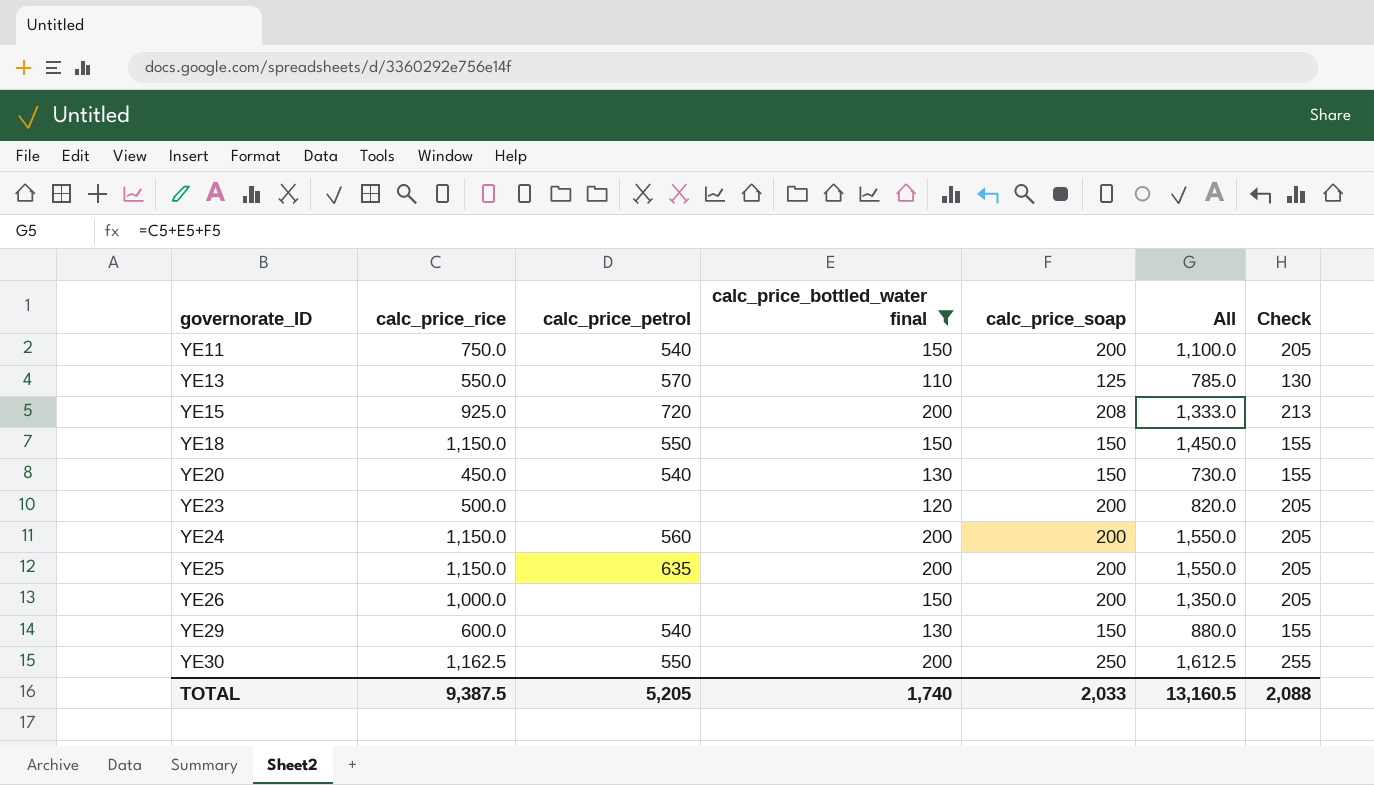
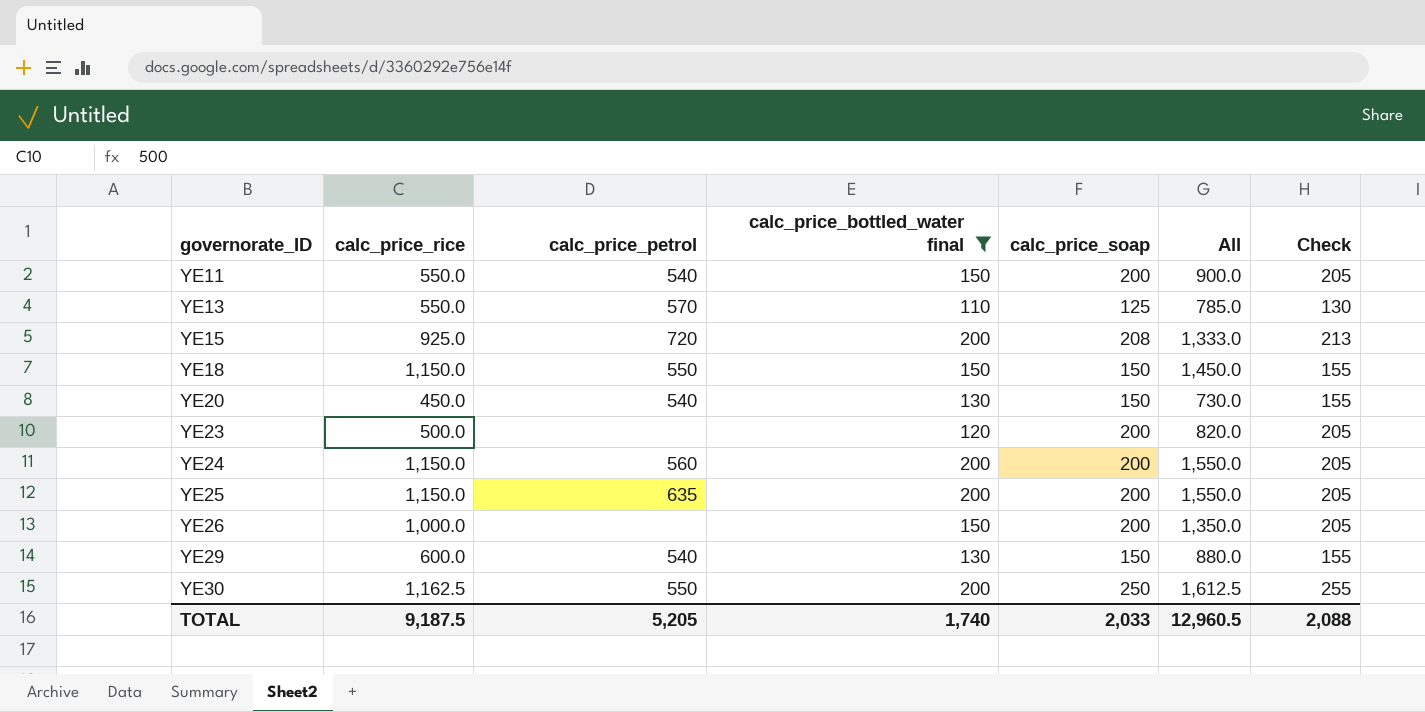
YE11 | calc_price_rice: 750.0 -> 550.0
YE11 | All: 1,100.0 -> 900.0
TOTAL | calc_price_rice: 9,387.5 -> 9,187.5
TOTAL | All: 13,160.5 -> 12,960.5

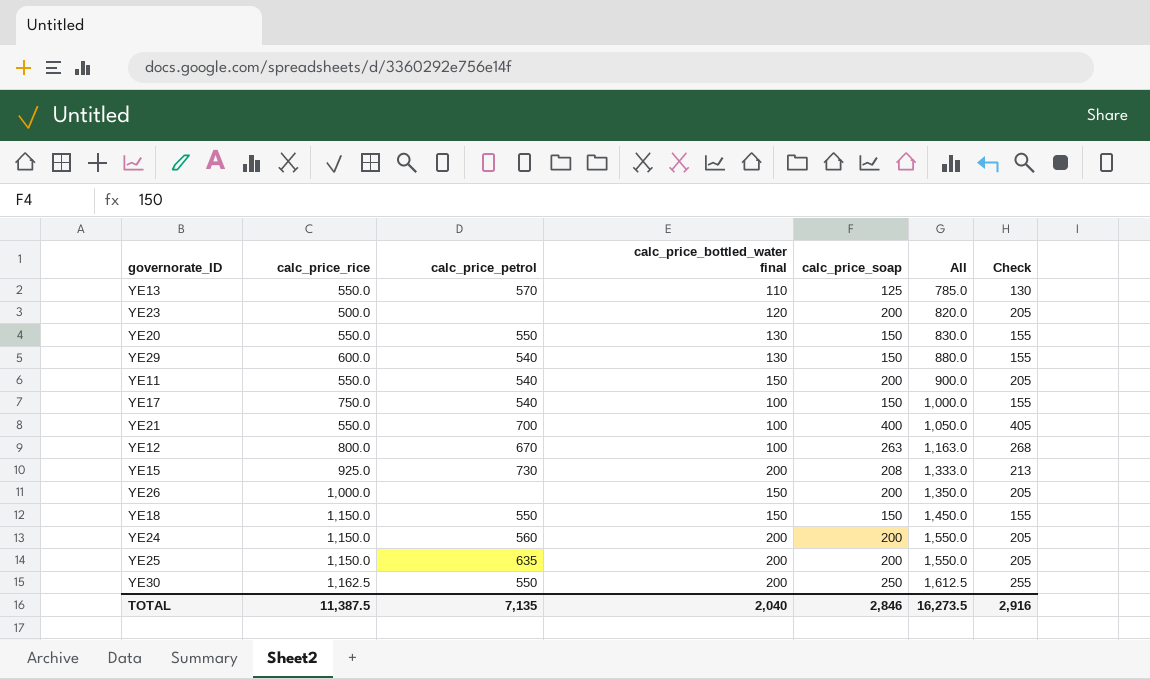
filter: calc_price_bottled_water final != 100 -> none
row order: governorate_ID ascending -> All ascending
YE20 | calc_price_rice: 450.0 -> 550.0
YE20 | calc_price_petrol: 540 -> 550
YE20 | All: 730.0 -> 830.0
YE15 | calc_price_petrol: 720 -> 730
TOTAL | calc_price_rice: 9,187.5 -> 11,387.5
TOTAL | calc_price_petrol: 5,205 -> 7,135
TOTAL | calc_price_bottled_water final: 1,740 -> 2,040
TOTAL | calc_price_soap: 2,033 -> 2,846
TOTAL | All: 12,960.5 -> 16,273.5
TOTAL | Check: 2,088 -> 2,916

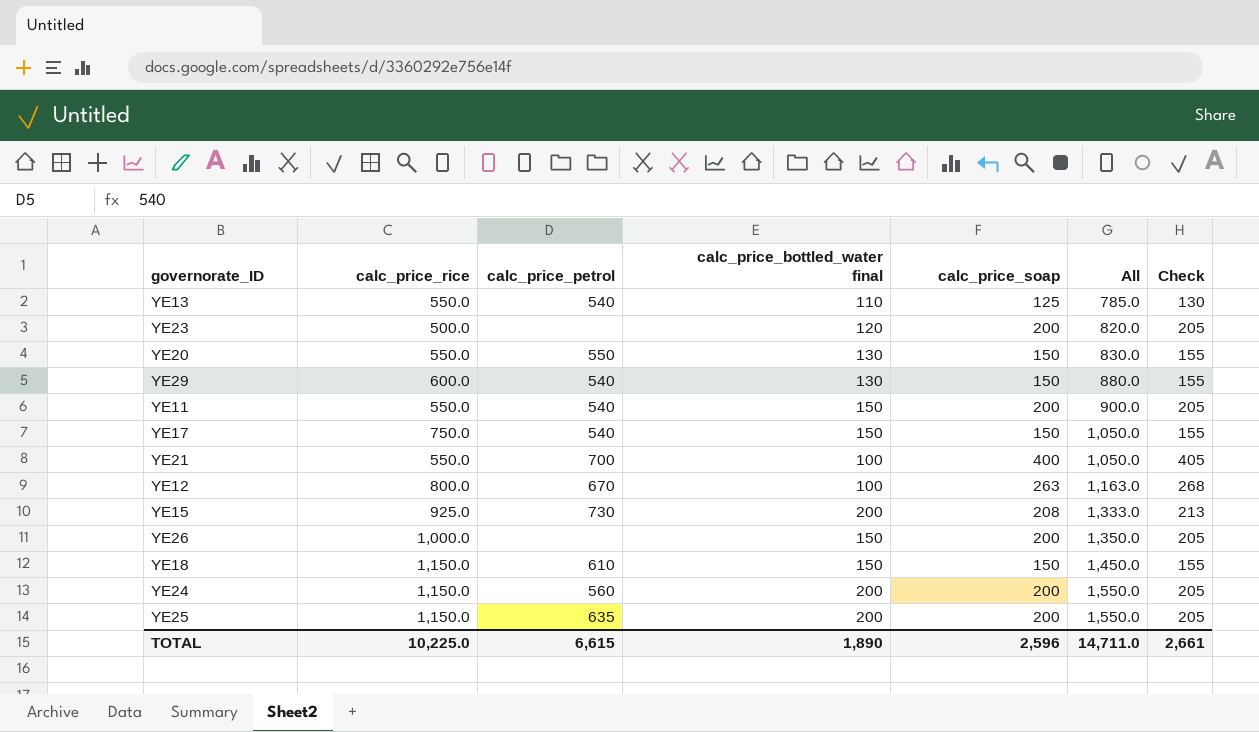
row YE30: 1,162.5 | 550 | 200 | 250 | 1,612.5 | 255 -> none
YE13 | calc_price_petrol: 570 -> 540
YE17 | calc_price_bottled_water final: 100 -> 150
YE17 | All: 1,000.0 -> 1,050.0
YE18 | calc_price_petrol: 550 -> 610
TOTAL | calc_price_rice: 11,387.5 -> 10,225.0
TOTAL | calc_price_petrol: 7,135 -> 6,615
TOTAL | calc_price_bottled_water final: 2,040 -> 1,890
TOTAL | calc_price_soap: 2,846 -> 2,596
TOTAL | All: 16,273.5 -> 14,711.0
TOTAL | Check: 2,916 -> 2,661

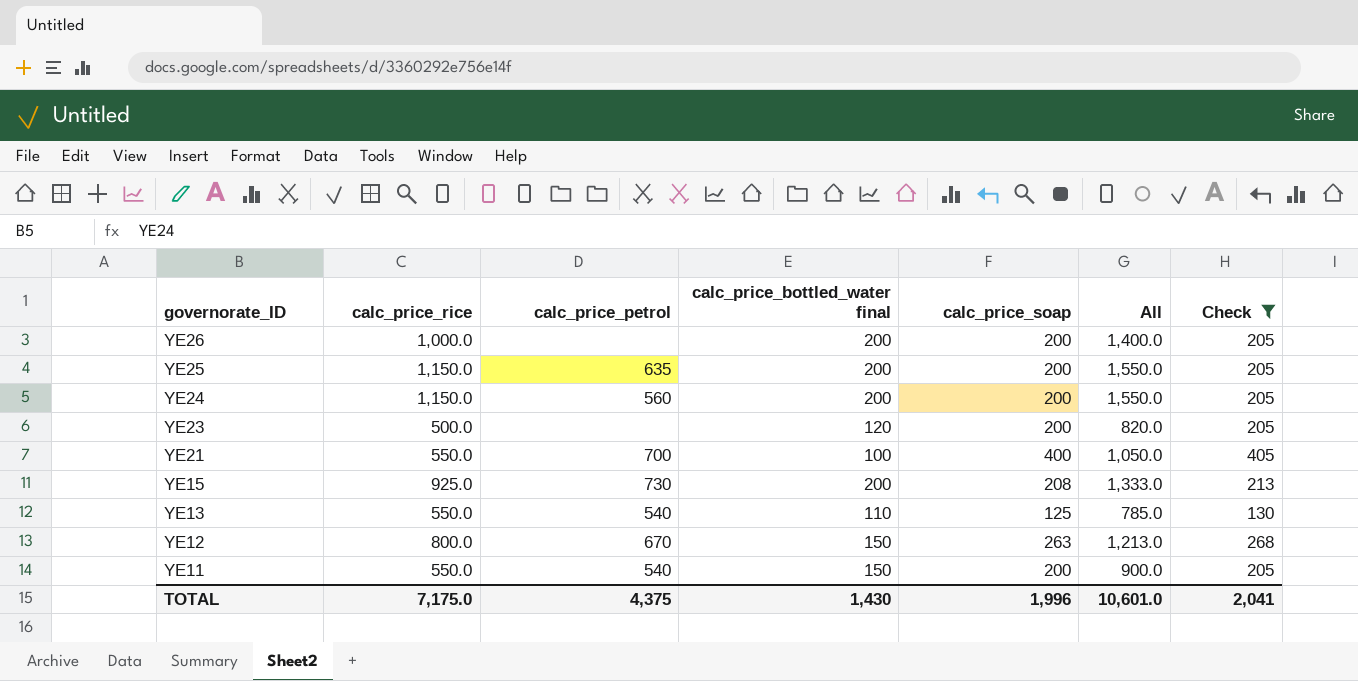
filter: none -> Check != 155
row order: All ascending -> governorate_ID descending
YE26 | calc_price_bottled_water final: 150 -> 200
YE26 | All: 1,350.0 -> 1,400.0
YE12 | calc_price_bottled_water final: 100 -> 150
YE12 | All: 1,163.0 -> 1,213.0
TOTAL | calc_price_rice: 10,225.0 -> 7,175.0
TOTAL | calc_price_petrol: 6,615 -> 4,375
TOTAL | calc_price_bottled_water final: 1,890 -> 1,430
TOTAL | calc_price_soap: 2,596 -> 1,996
TOTAL | All: 14,711.0 -> 10,601.0
TOTAL | Check: 2,661 -> 2,041

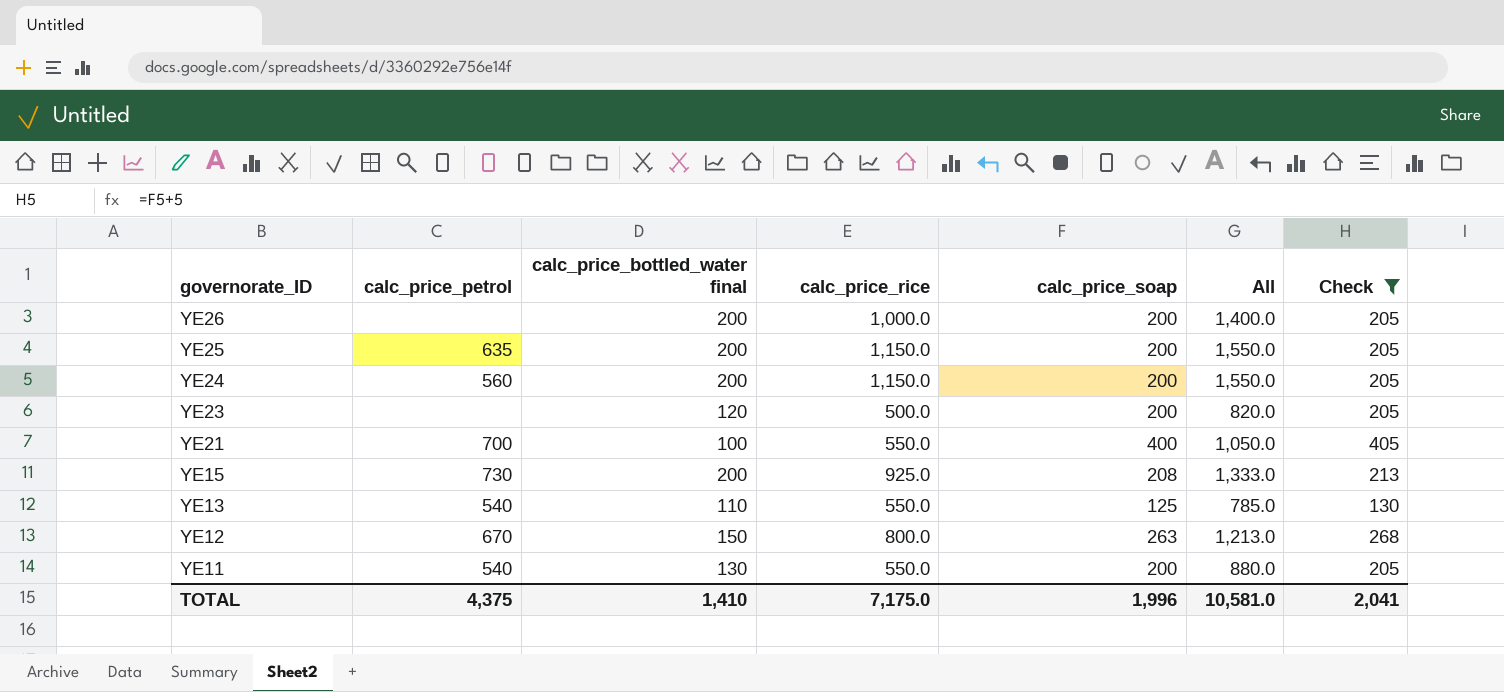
column calc_price_rice | position: 2 -> 4
YE11 | calc_price_bottled_water final: 150 -> 130
YE11 | All: 900.0 -> 880.0
TOTAL | calc_price_bottled_water final: 1,430 -> 1,410
TOTAL | All: 10,601.0 -> 10,581.0

